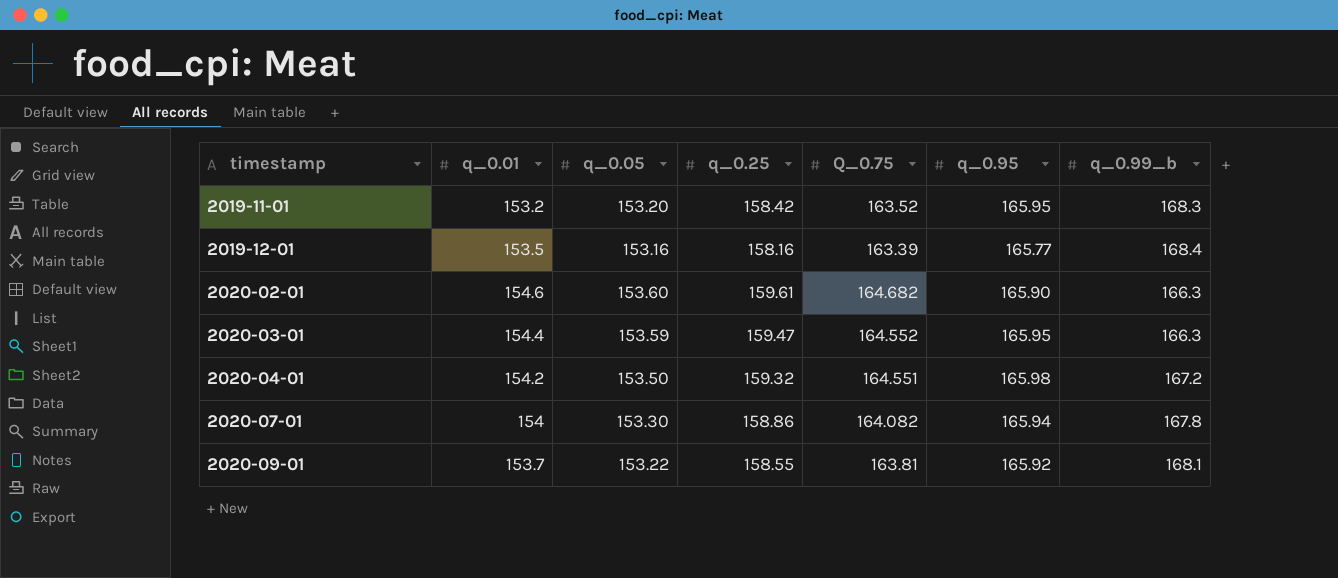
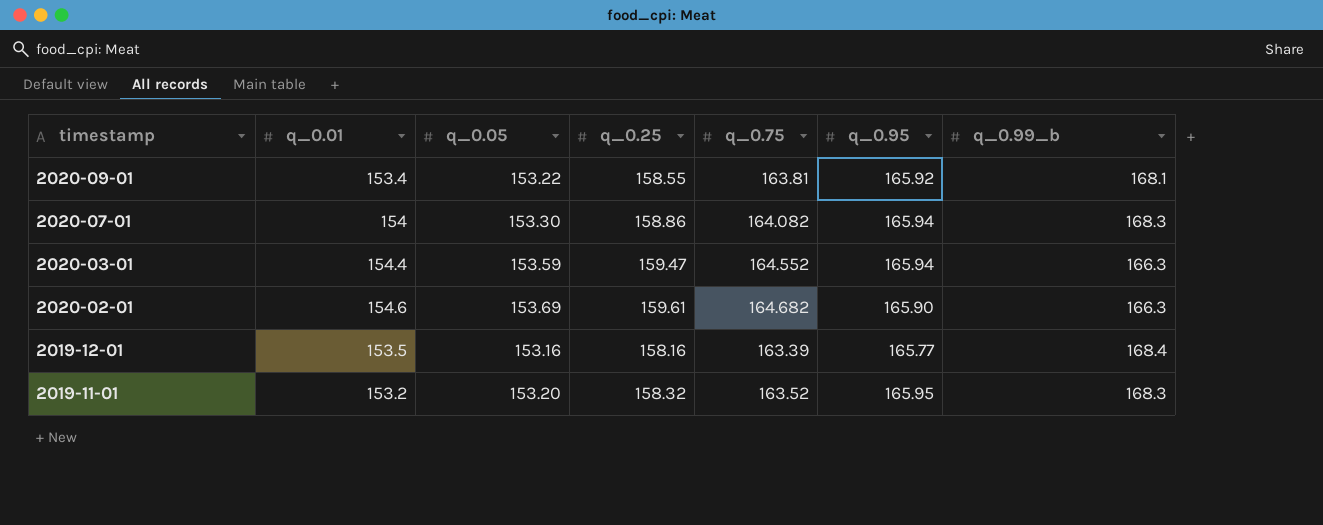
row order: timestamp ascending -> timestamp descending
column name: Q_0.75 -> q_0.75
row 2020-04-01: 154.2 | 153.50 | 159.32 | 164.551 | 165.98 | 167.2 -> none
2020-09-01 | q_0.01: 153.7 -> 153.4
2020-07-01 | q_0.99_b: 167.8 -> 168.3
2020-03-01 | q_0.95: 165.95 -> 165.94
2020-02-01 | q_0.05: 153.60 -> 153.69
2019-11-01 | q_0.25: 158.42 -> 158.32

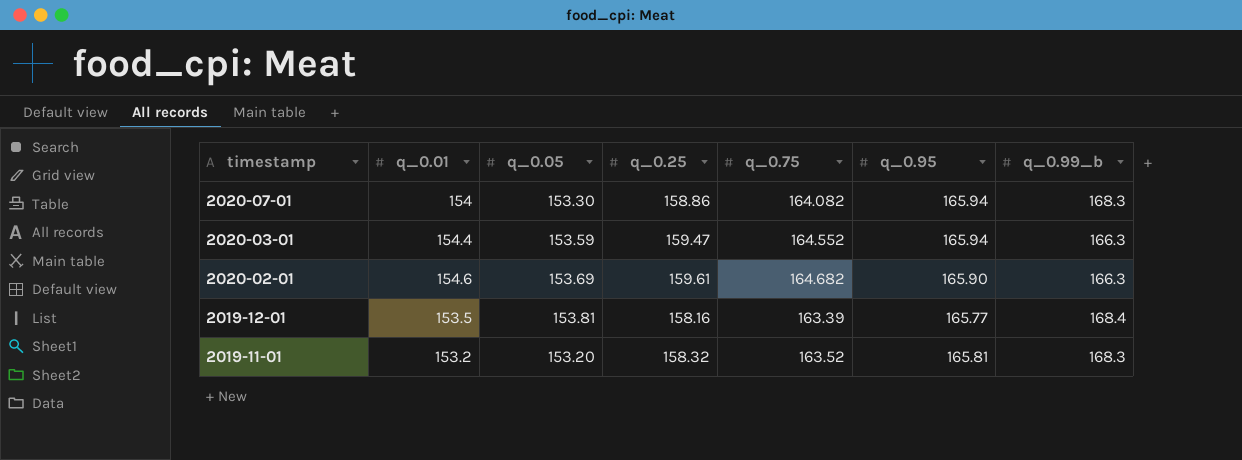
row 2020-09-01: 153.4 | 153.22 | 158.55 | 163.81 | 165.92 | 168.1 -> none
2019-12-01 | q_0.05: 153.16 -> 153.81
2019-11-01 | q_0.95: 165.95 -> 165.81

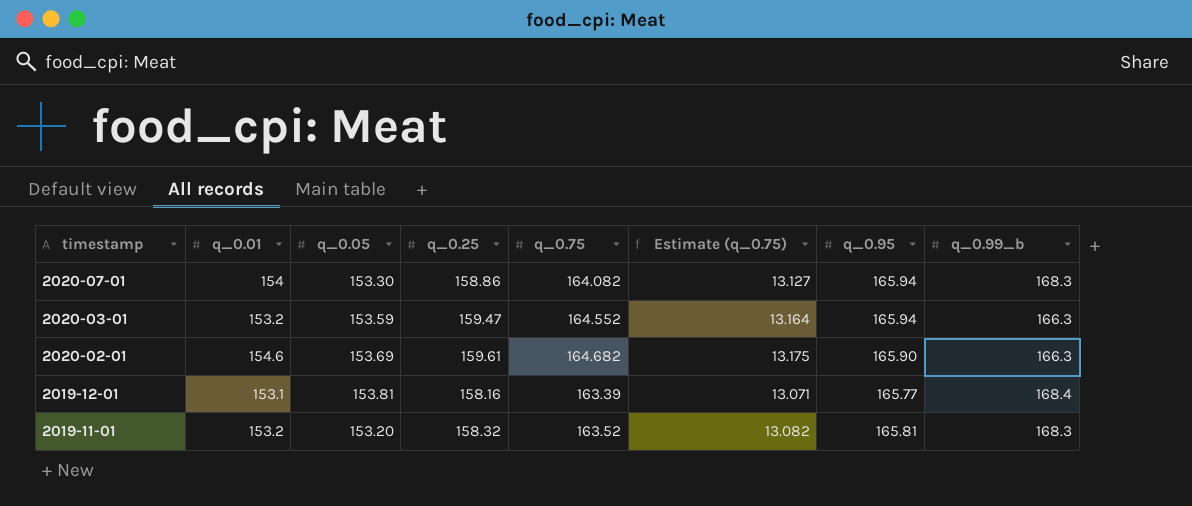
column Estimate (q_0.75) | formula: none -> [q_0.75] * 0.08
2020-03-01 | q_0.01: 154.4 -> 153.2
2019-12-01 | q_0.01: 153.5 -> 153.1

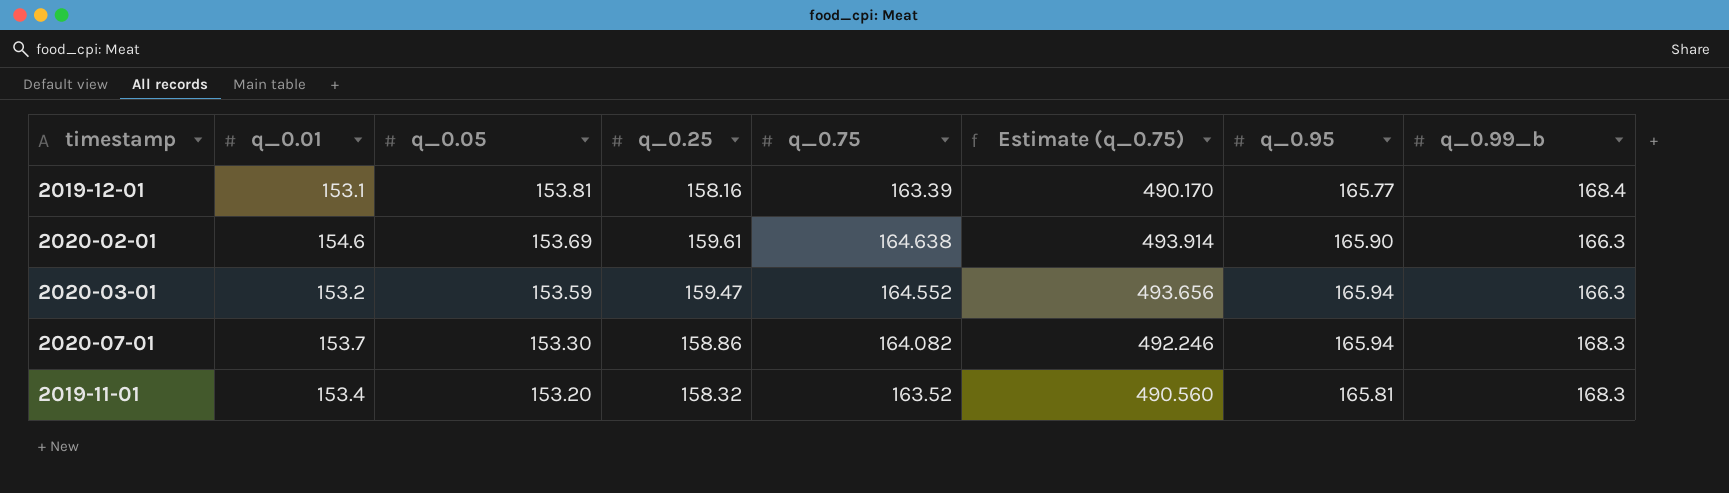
row order: timestamp descending -> q_0.05 descending
column Estimate (q_0.75) | formula: [q_0.75] * 0.08 -> [q_0.75] * 3
2020-02-01 | q_0.75: 164.682 -> 164.638
2020-07-01 | q_0.01: 154 -> 153.7
2019-11-01 | q_0.01: 153.2 -> 153.4

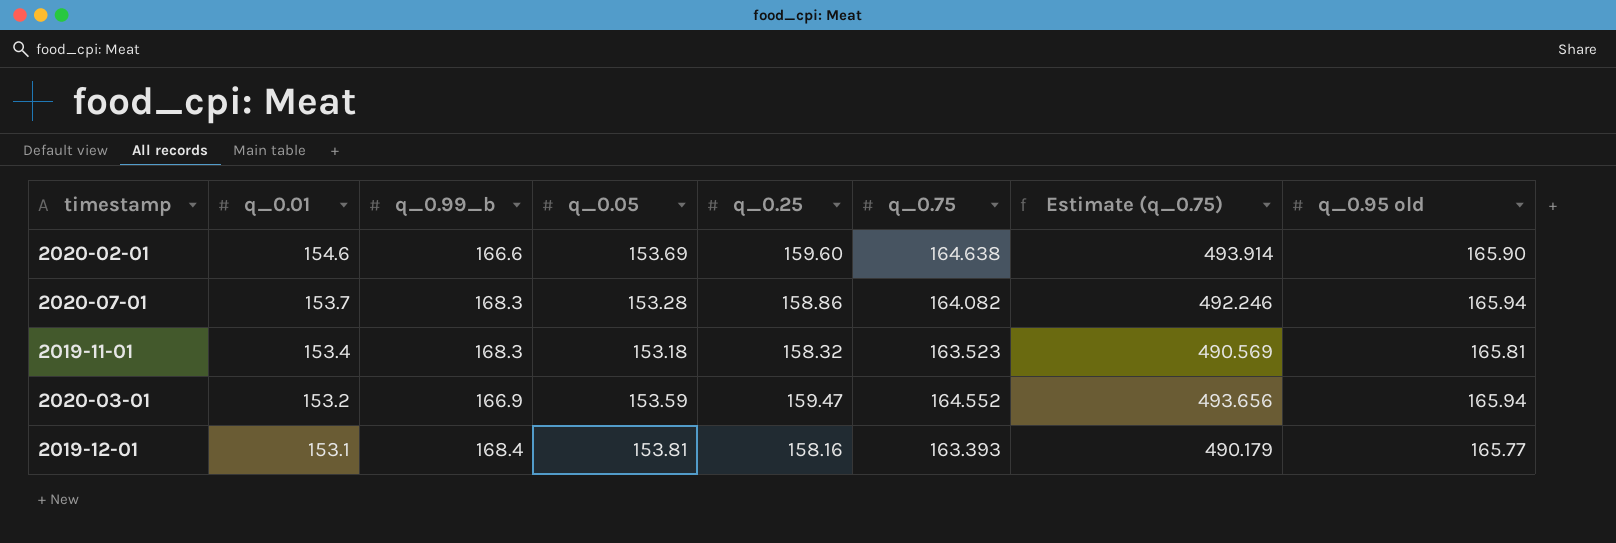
row order: q_0.05 descending -> q_0.01 descending
column q_0.99_b | position: 8 -> 3
column name: q_0.95 -> q_0.95 old
2020-02-01 | q_0.99_b: 166.3 -> 166.6
2020-02-01 | q_0.25: 159.61 -> 159.60
2020-07-01 | q_0.05: 153.30 -> 153.28
2019-11-01 | q_0.05: 153.20 -> 153.18
2019-11-01 | q_0.75: 163.52 -> 163.523
2019-11-01 | Estimate (q_0.75): 490.560 -> 490.569
2020-03-01 | q_0.99_b: 166.3 -> 166.9
2019-12-01 | q_0.75: 163.39 -> 163.393
2019-12-01 | Estimate (q_0.75): 490.170 -> 490.179

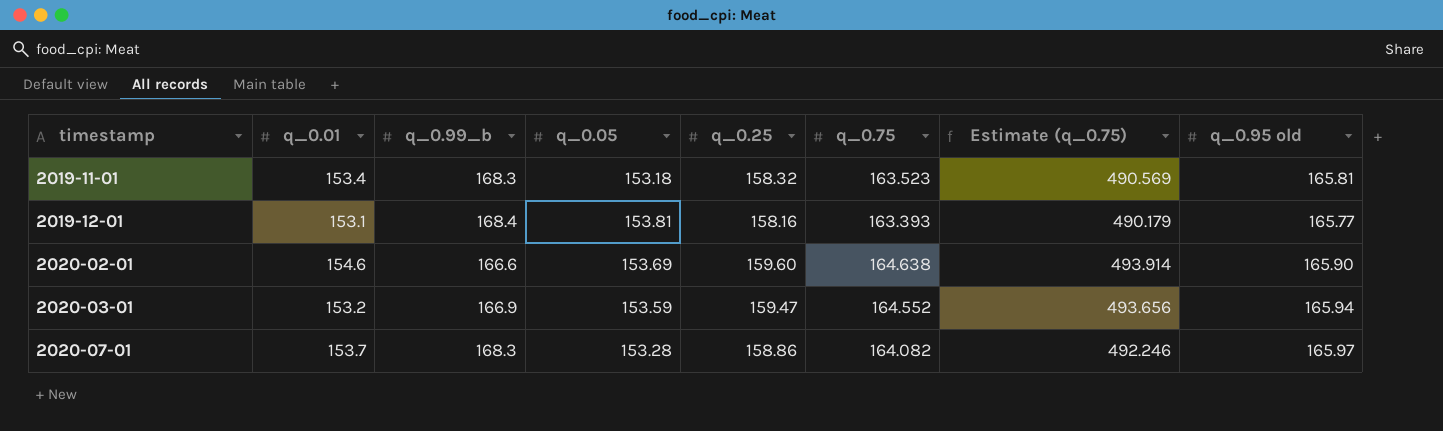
row order: q_0.01 descending -> timestamp ascending
2020-07-01 | q_0.95 old: 165.94 -> 165.97

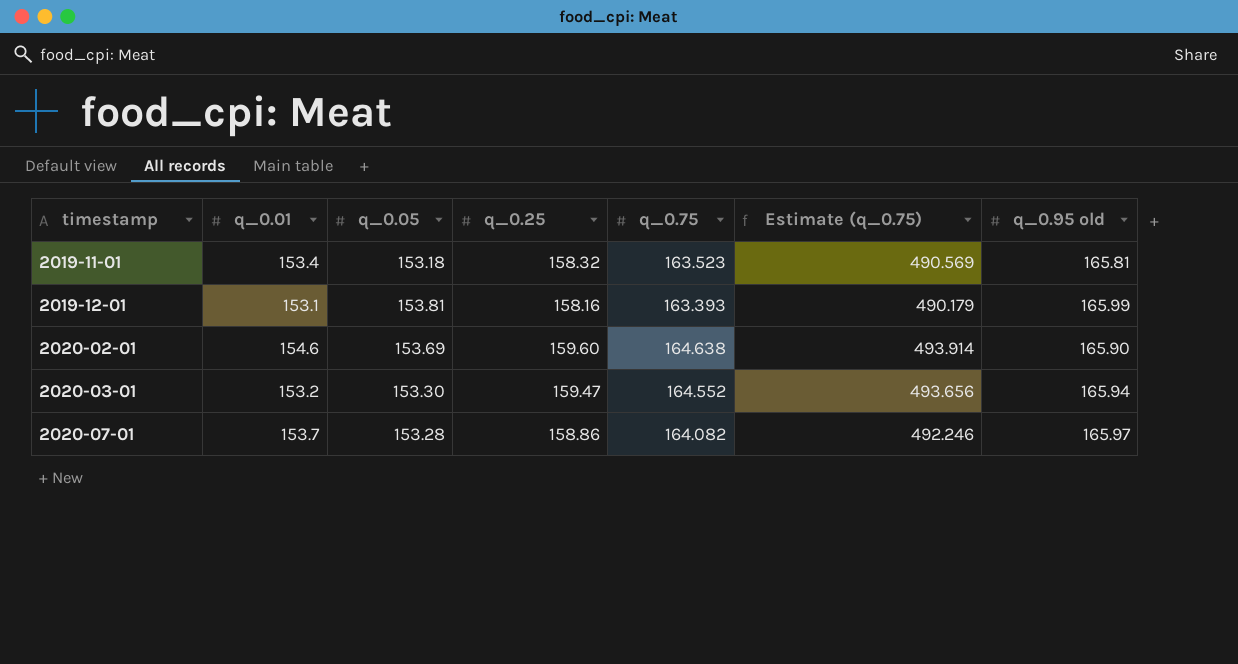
column q_0.99_b | position: 3 -> none
2019-12-01 | q_0.95 old: 165.77 -> 165.99
2020-03-01 | q_0.05: 153.59 -> 153.30

